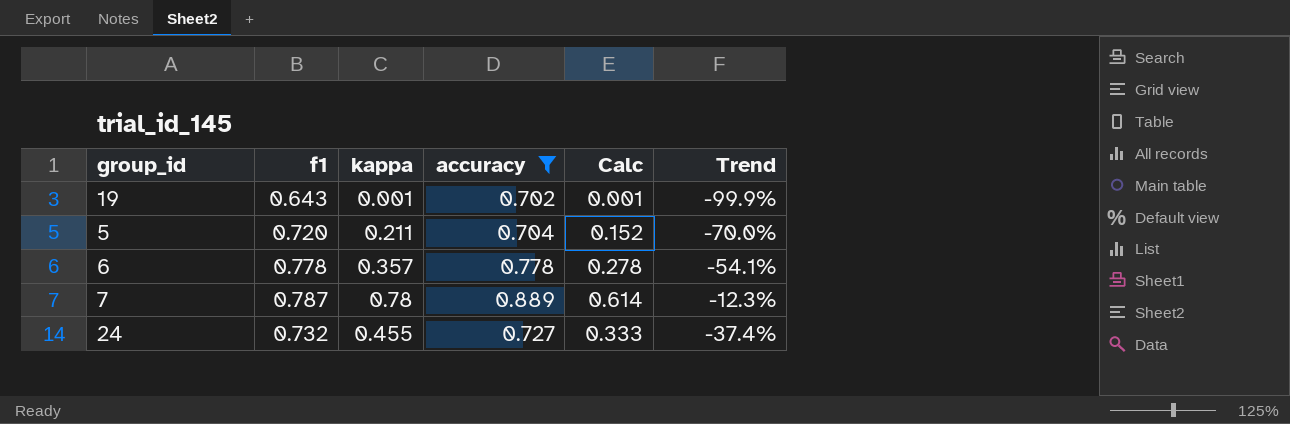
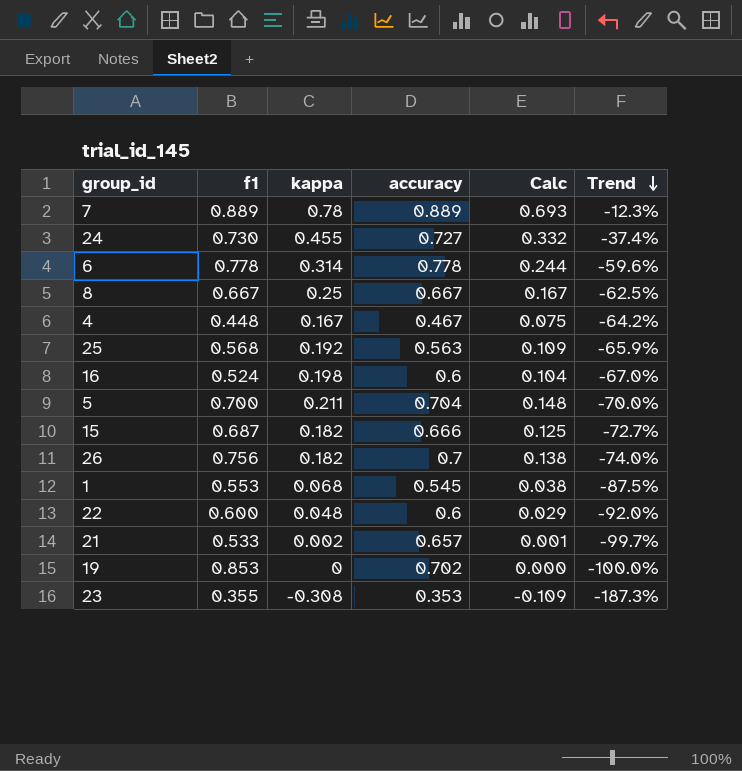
filter: accuracy >= 0.702 -> none
row order: none -> Trend descending
7 | f1: 0.787 -> 0.889
7 | Calc: 0.614 -> 0.693
24 | f1: 0.732 -> 0.730
24 | Calc: 0.333 -> 0.332
6 | kappa: 0.357 -> 0.314
6 | Calc: 0.278 -> 0.244
6 | Trend: -54.1% -> -59.6%
5 | f1: 0.720 -> 0.700
5 | Calc: 0.152 -> 0.148
19 | f1: 0.643 -> 0.853
19 | kappa: 0.001 -> 0
19 | Calc: 0.001 -> 0.000
19 | Trend: -99.9% -> -100.0%

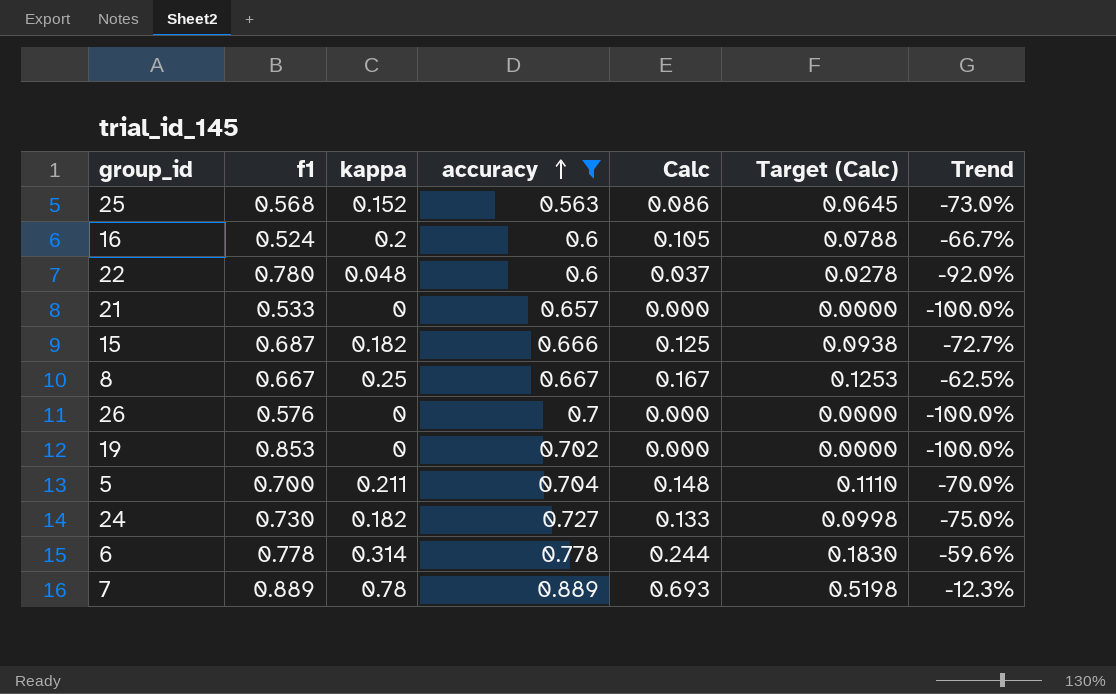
filter: none -> accuracy >= 0.563
row order: Trend descending -> accuracy ascending
column Target (Calc) | formula: none -> [Calc] * 0.75
25 | kappa: 0.192 -> 0.152
25 | Calc: 0.109 -> 0.086
25 | Trend: -65.9% -> -73.0%
16 | kappa: 0.198 -> 0.2
16 | Calc: 0.104 -> 0.105
16 | Trend: -67.0% -> -66.7%
22 | f1: 0.600 -> 0.780
22 | Calc: 0.029 -> 0.037
21 | kappa: 0.002 -> 0
21 | Calc: 0.001 -> 0.000
21 | Trend: -99.7% -> -100.0%
26 | f1: 0.756 -> 0.576
26 | kappa: 0.182 -> 0
26 | Calc: 0.138 -> 0.000
26 | Trend: -74.0% -> -100.0%
24 | kappa: 0.455 -> 0.182
24 | Calc: 0.332 -> 0.133
24 | Trend: -37.4% -> -75.0%

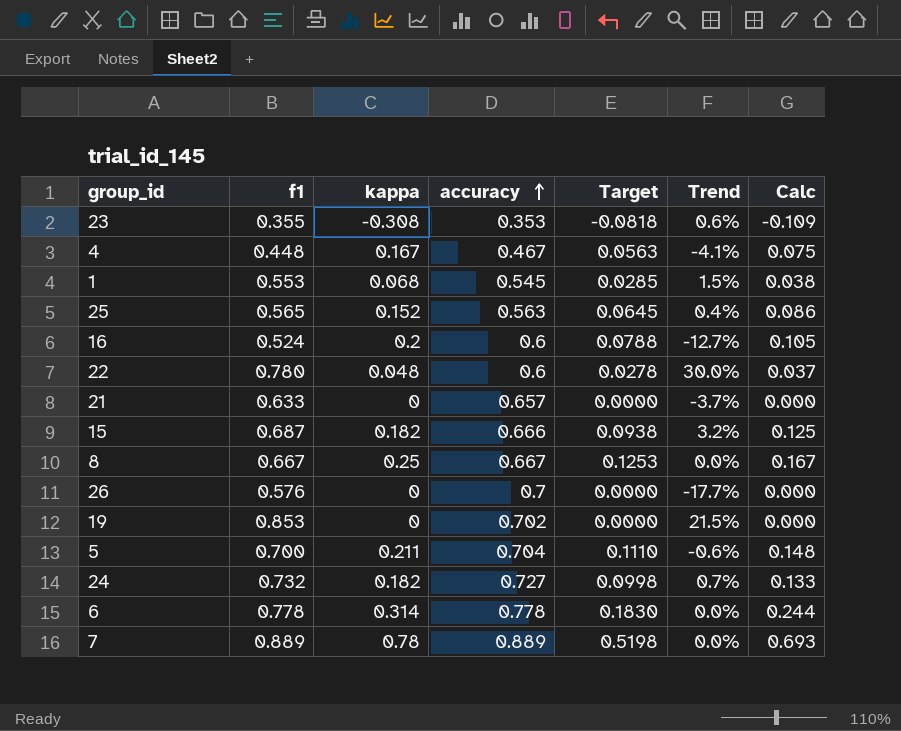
filter: accuracy >= 0.563 -> none
column name: Target (Calc) -> Target
column Trend | formula: ([kappa] - [accuracy]) / [accuracy] -> ([f1] - [accuracy]) / [accuracy]
column Calc | position: 5 -> 7
25 | f1: 0.568 -> 0.565
21 | f1: 0.533 -> 0.633
24 | f1: 0.730 -> 0.732

